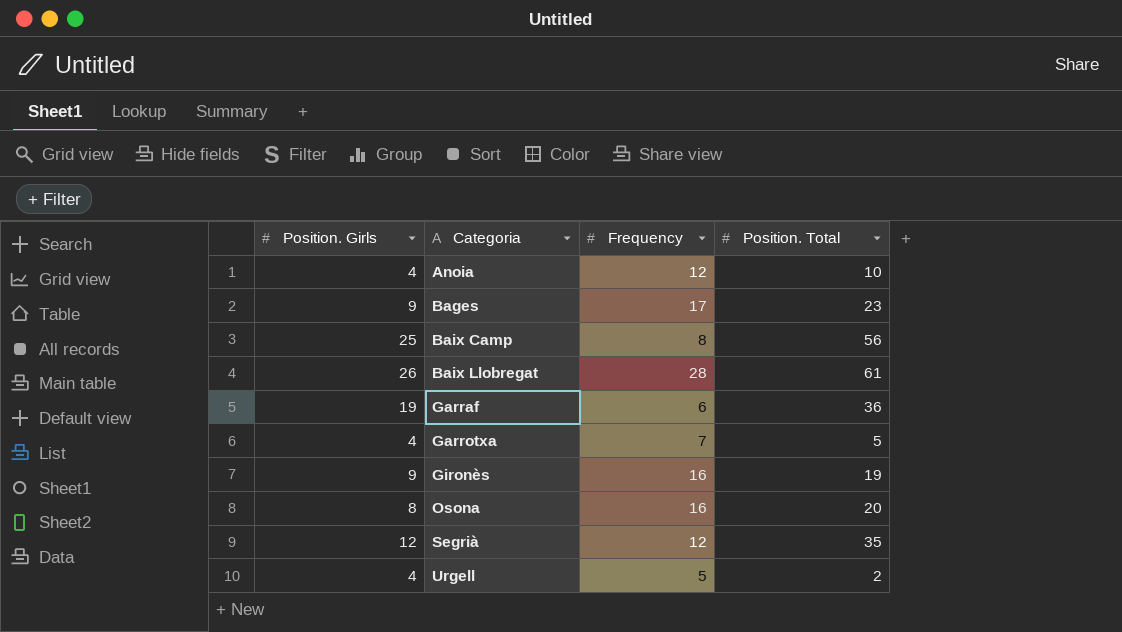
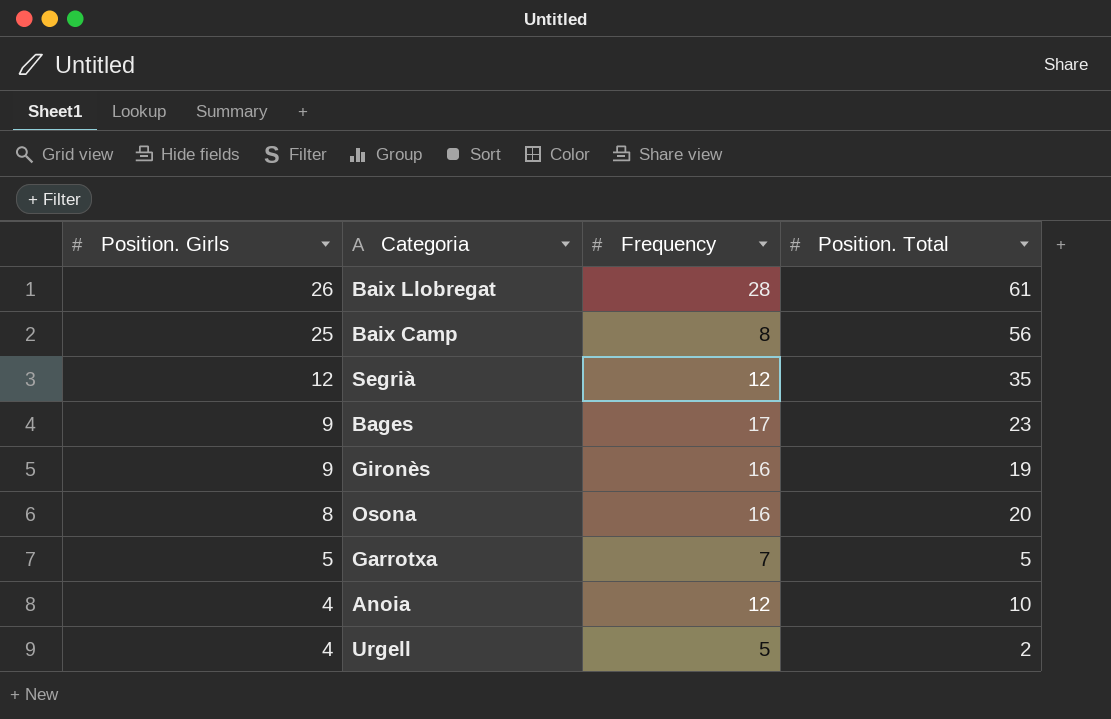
row order: Categoria ascending -> Position. Girls descending
row Garraf: 19 | 6 | 36 -> none
Garrotxa | Position. Girls: 4 -> 5

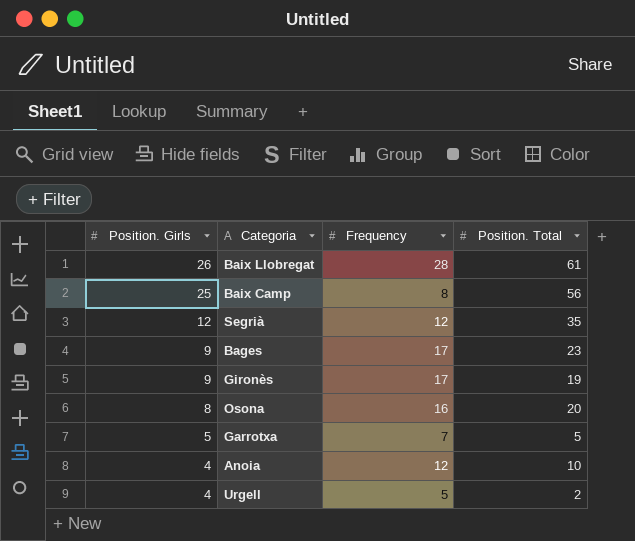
Gironès | Frequency: 16 -> 17

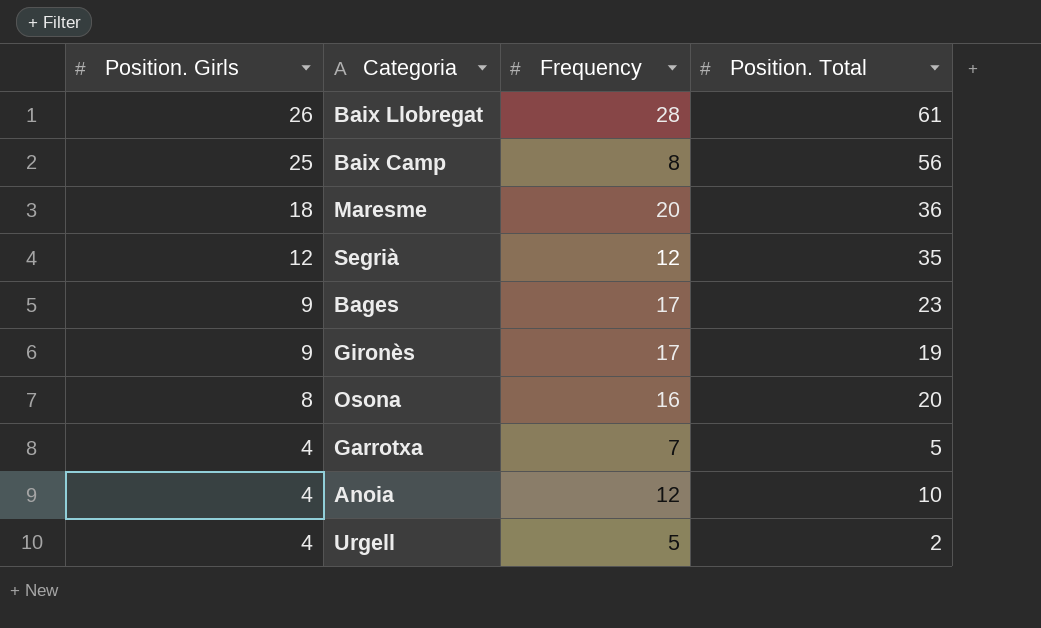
row Maresme: none -> 18 | 20 | 36
Garrotxa | Position. Girls: 5 -> 4

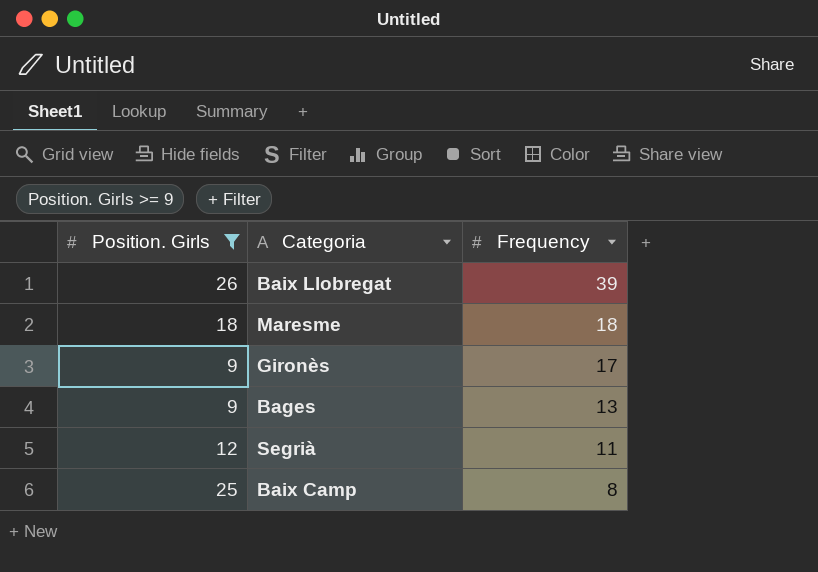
filter: none -> Position. Girls >= 9
row order: Position. Girls descending -> Frequency descending
column Position. Total | position: 4 -> none
Baix Llobregat | Frequency: 28 -> 39
Maresme | Frequency: 20 -> 18
Bages | Frequency: 17 -> 13
Segrià | Frequency: 12 -> 11

